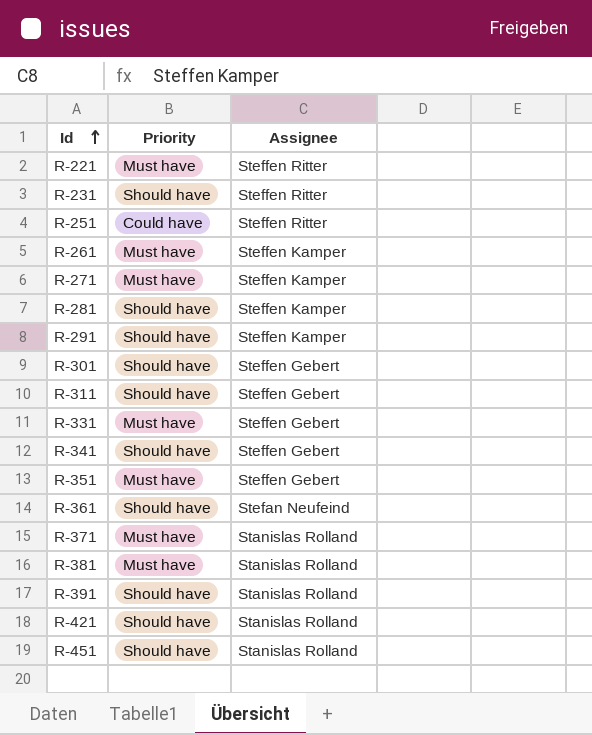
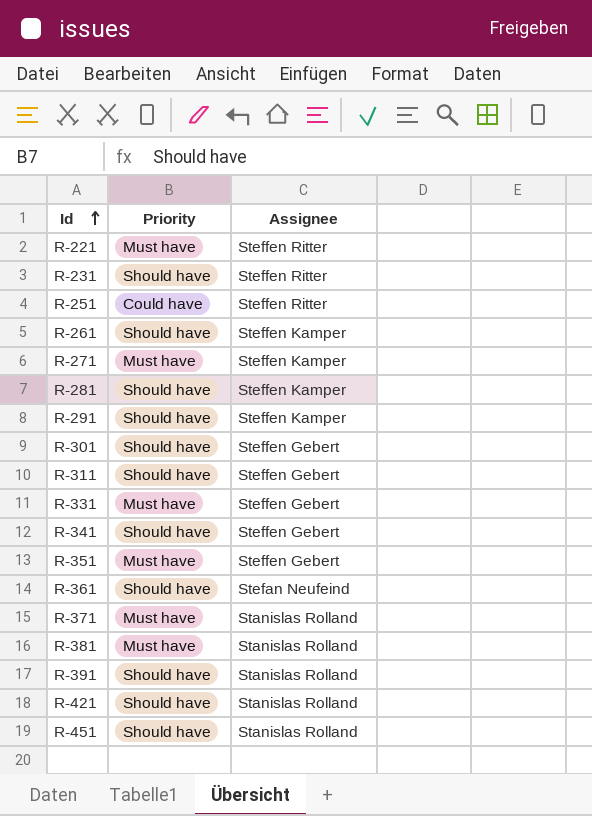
R-261 | Priority: Must have -> Should have

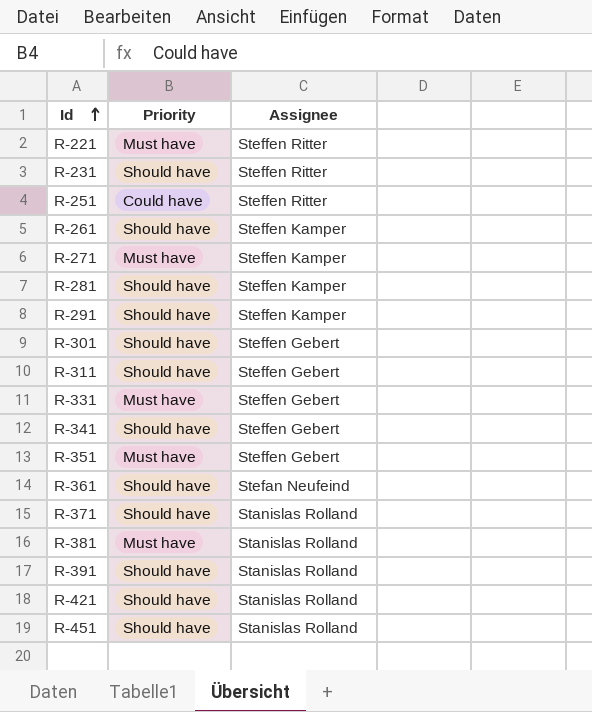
R-371 | Priority: Must have -> Should have

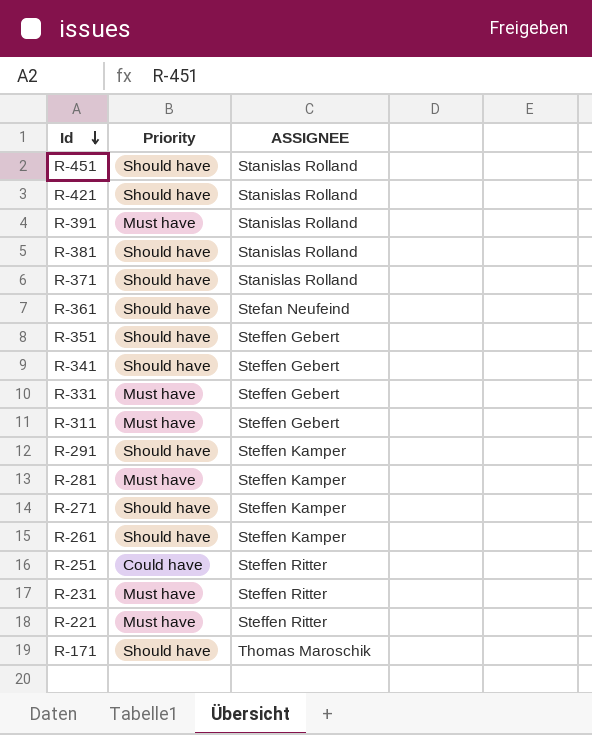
row order: Id ascending -> Id descending
column name: Assignee -> ASSIGNEE
row R-301: Should have | Steffen Gebert -> none
R-391 | Priority: Should have -> Must have
R-381 | Priority: Must have -> Should have
R-351 | Priority: Must have -> Should have
R-311 | Priority: Should have -> Must have
R-281 | Priority: Should have -> Must have
R-271 | Priority: Must have -> Should have
R-231 | Priority: Should have -> Must have
row R-171: none -> Should have | Thomas Maroschik

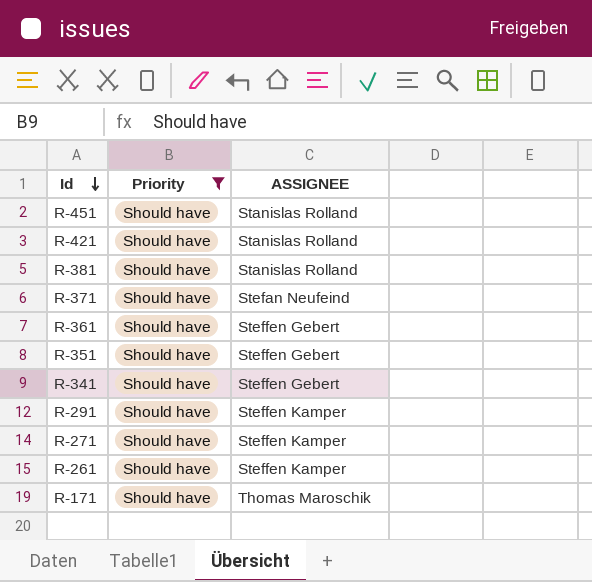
filter: none -> Priority = Should have
R-371 | ASSIGNEE: Stanislas Rolland -> Stefan Neufeind
R-361 | ASSIGNEE: Stefan Neufeind -> Steffen Gebert

